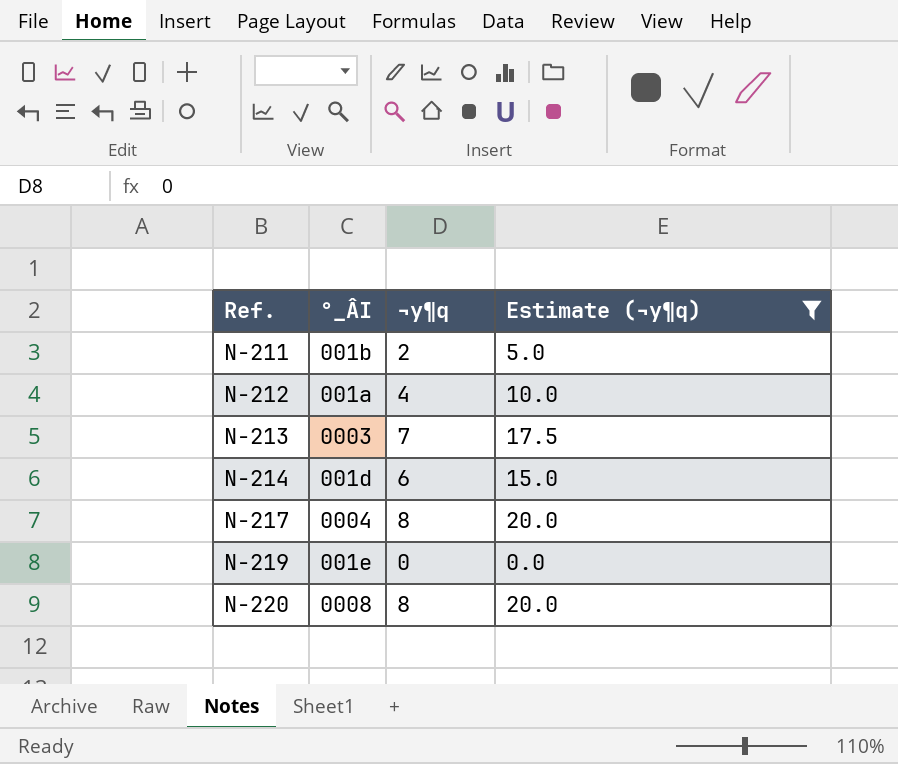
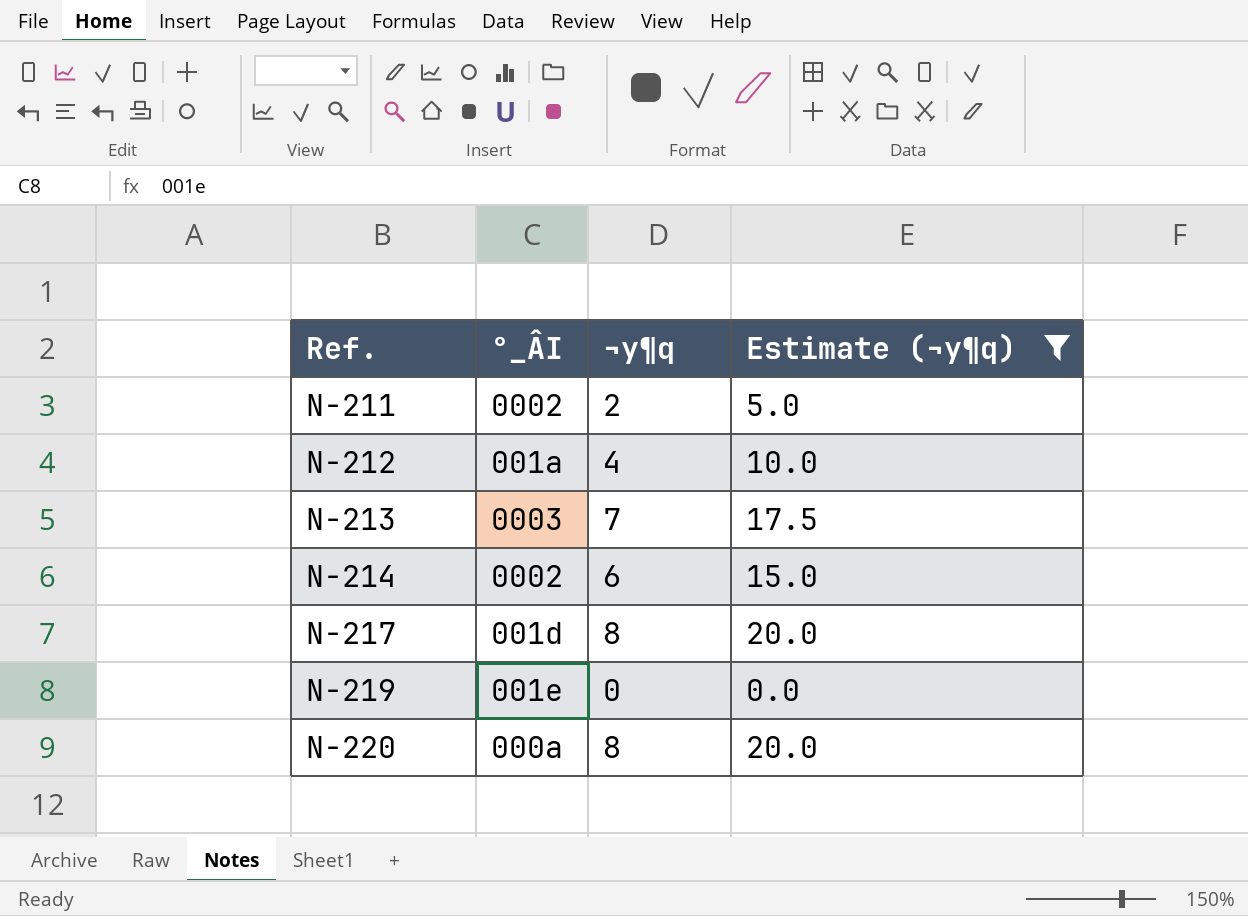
N-211 | °_ÂI: 001b -> 0002
N-214 | °_ÂI: 001d -> 0002
N-217 | °_ÂI: 0004 -> 001d
N-220 | °_ÂI: 0008 -> 000a

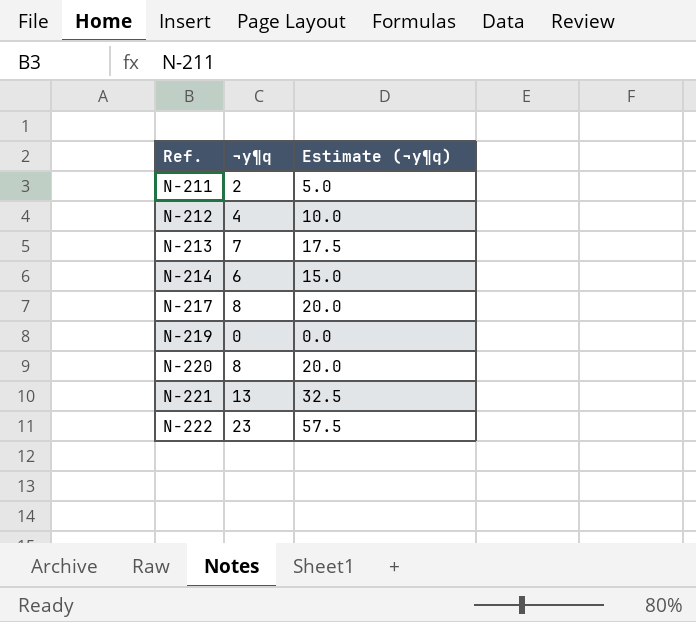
filter: Estimate (¬y¶q) <= 20.0 -> none
column °_ÂI | position: 2 -> none

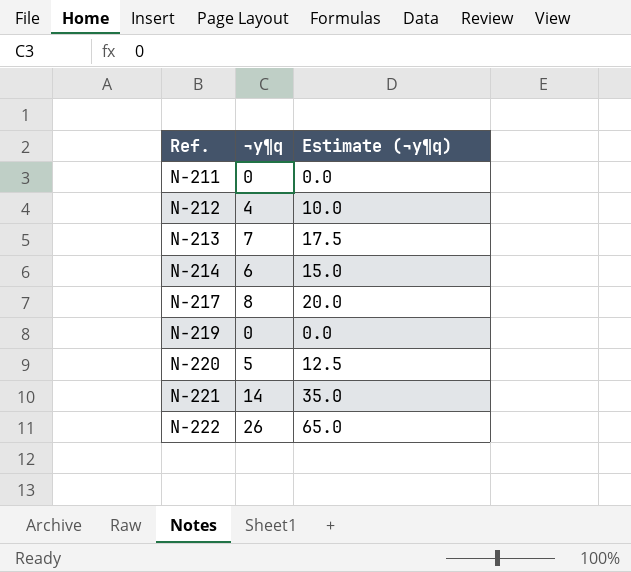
N-211 | ¬y¶q: 2 -> 0
N-211 | Estimate (¬y¶q): 5.0 -> 0.0
N-220 | ¬y¶q: 8 -> 5
N-220 | Estimate (¬y¶q): 20.0 -> 12.5
N-221 | ¬y¶q: 13 -> 14
N-221 | Estimate (¬y¶q): 32.5 -> 35.0
N-222 | ¬y¶q: 23 -> 26
N-222 | Estimate (¬y¶q): 57.5 -> 65.0

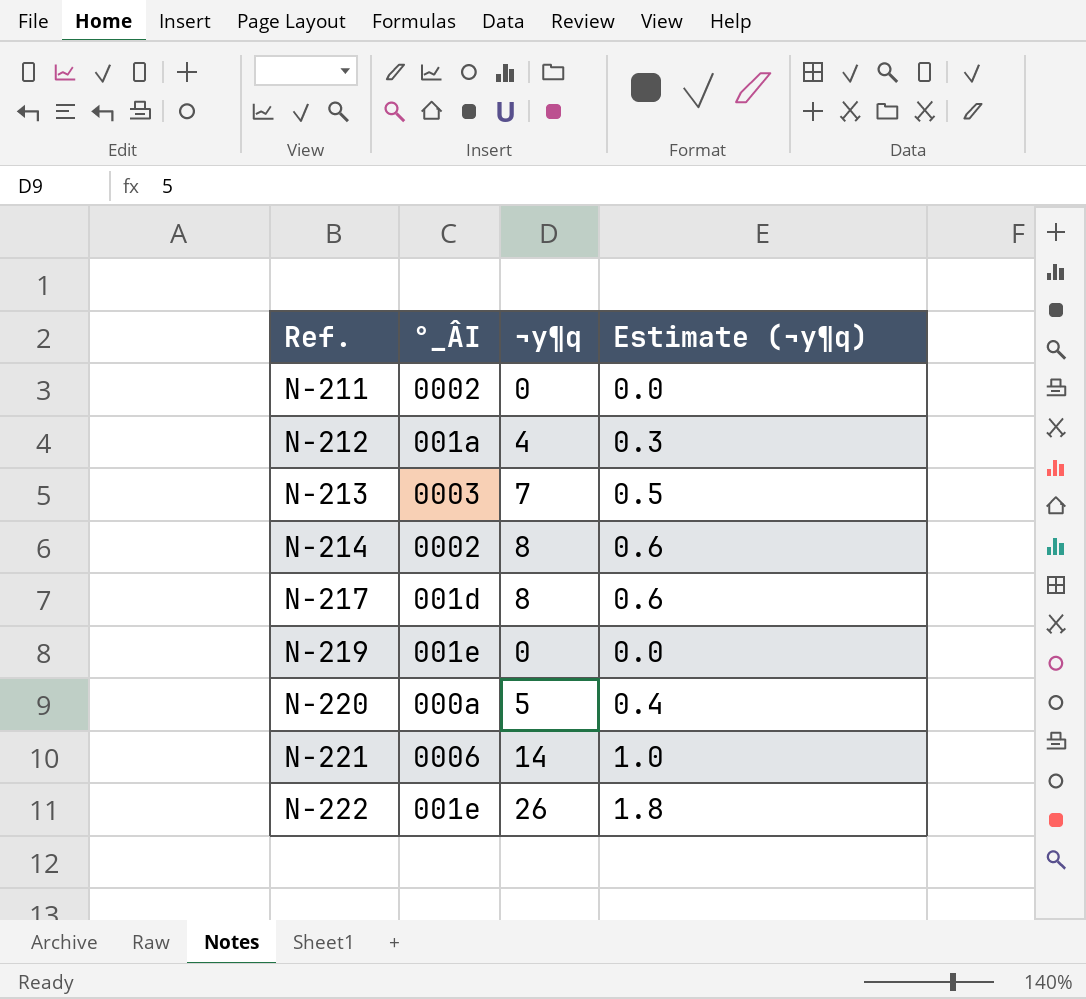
column °_ÂI | position: none -> 2
column Estimate (¬y¶q) | formula: [¬y¶q] * 2.5 -> [¬y¶q] * 0.07
N-214 | ¬y¶q: 6 -> 8

